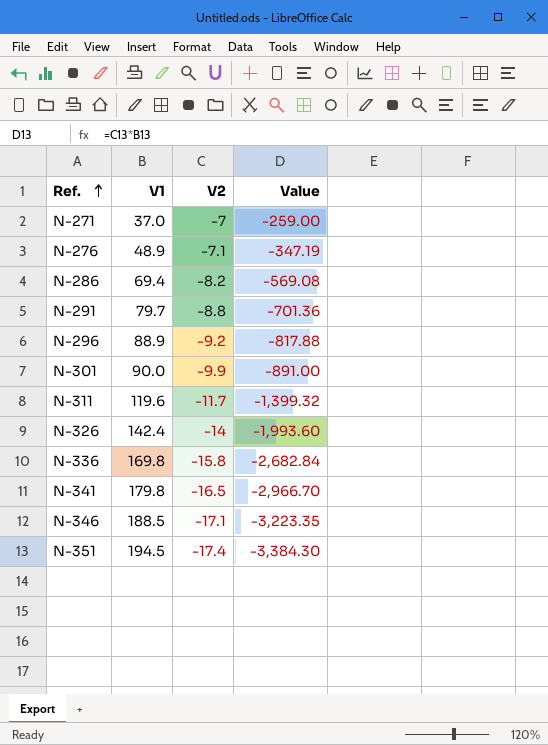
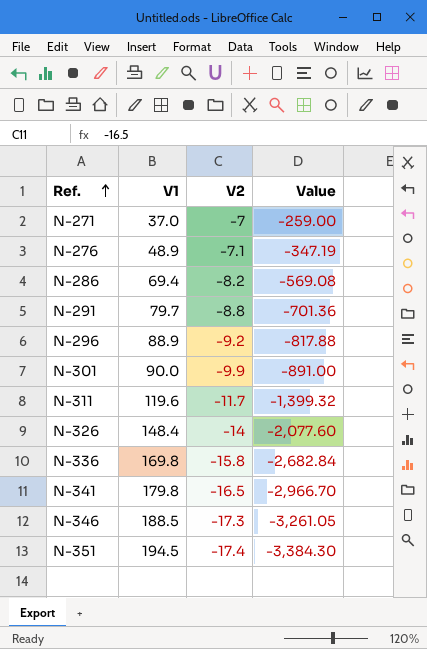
N-326 | V1: 142.4 -> 148.4
N-326 | Value: -1,993.60 -> -2,077.60
N-346 | V2: -17.1 -> -17.3
N-346 | Value: -3,223.35 -> -3,261.05

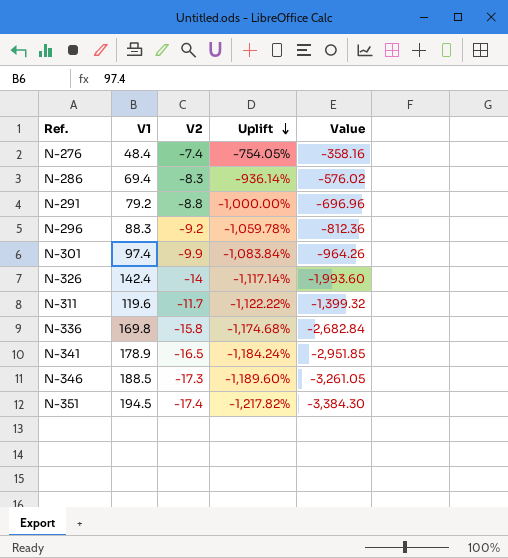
row order: Ref. ascending -> Uplift descending
column Uplift | formula: none -> ([V1] - [V2]) / [V2]
row N-271: 37.0 | -7 | -259.00 -> none
N-276 | V1: 48.9 -> 48.4
N-276 | V2: -7.1 -> -7.4
N-276 | Value: -347.19 -> -358.16
N-286 | V2: -8.2 -> -8.3
N-286 | Value: -569.08 -> -576.02
N-291 | V1: 79.7 -> 79.2
N-291 | Value: -701.36 -> -696.96
N-296 | V1: 88.9 -> 88.3
N-296 | Value: -817.88 -> -812.36
N-301 | V1: 90.0 -> 97.4
N-301 | Value: -891.00 -> -964.26
N-326 | V1: 148.4 -> 142.4
N-326 | Value: -2,077.60 -> -1,993.60
N-341 | V1: 179.8 -> 178.9
N-341 | Value: -2,966.70 -> -2,951.85

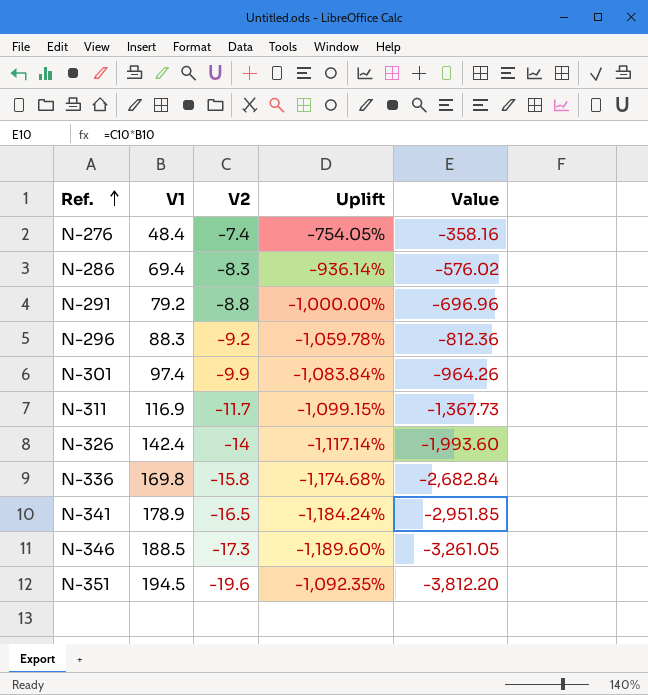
row order: Uplift descending -> Ref. ascending
N-311 | V1: 119.6 -> 116.9
N-311 | Uplift: -1,122.22% -> -1,099.15%
N-311 | Value: -1,399.32 -> -1,367.73
N-351 | V2: -17.4 -> -19.6
N-351 | Uplift: -1,217.82% -> -1,092.35%
N-351 | Value: -3,384.30 -> -3,812.20

